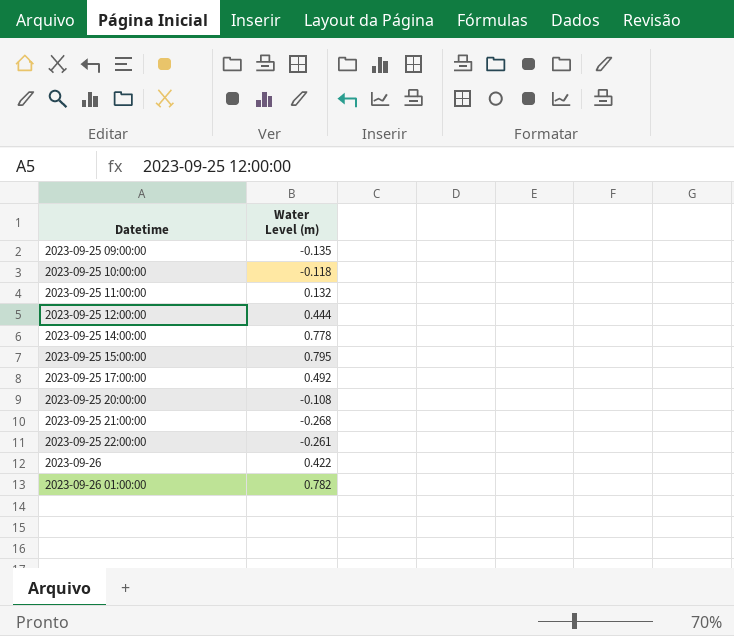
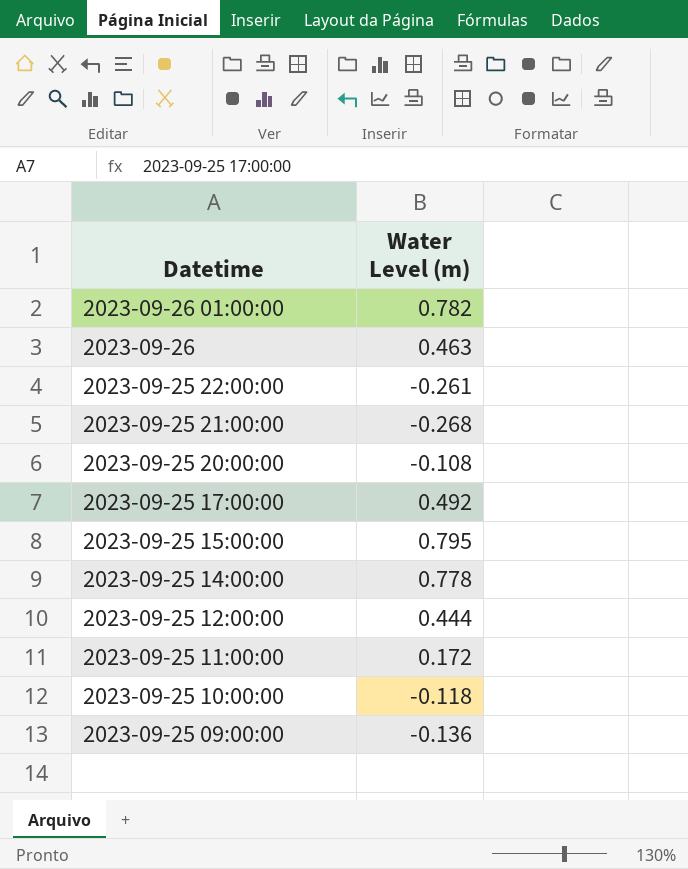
row order: Datetime ascending -> Datetime descending
2023-09-26 | Water Level (m): 0.422 -> 0.463
2023-09-25 11:00:00 | Water Level (m): 0.132 -> 0.172
2023-09-25 09:00:00 | Water Level (m): -0.135 -> -0.136

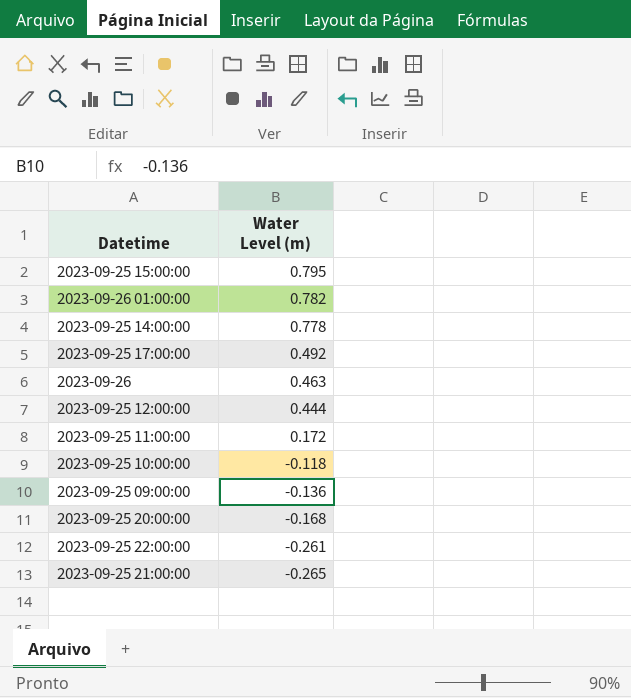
row order: Datetime descending -> Water Level (m) descending
2023-09-25 20:00:00 | Water Level (m): -0.108 -> -0.168
2023-09-25 21:00:00 | Water Level (m): -0.268 -> -0.265

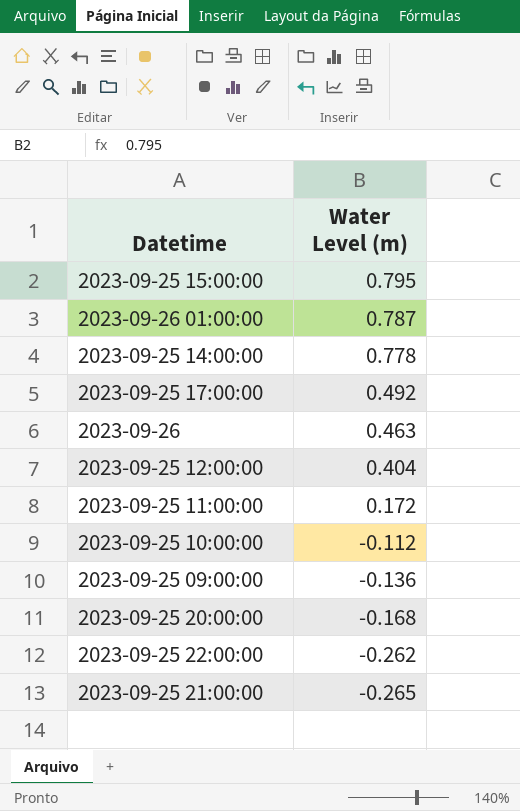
2023-09-26 01:00:00 | Water Level (m): 0.782 -> 0.787
2023-09-25 12:00:00 | Water Level (m): 0.444 -> 0.404
2023-09-25 10:00:00 | Water Level (m): -0.118 -> -0.112
2023-09-25 22:00:00 | Water Level (m): -0.261 -> -0.262

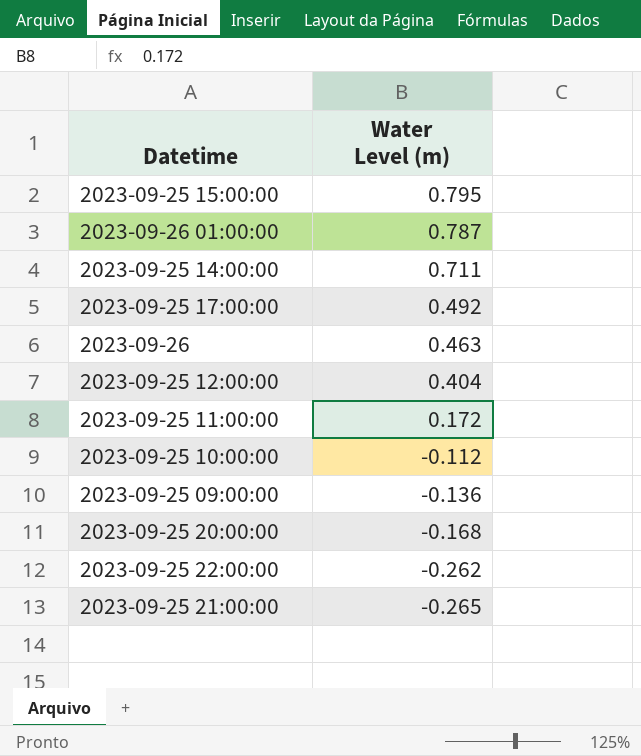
2023-09-25 14:00:00 | Water Level (m): 0.778 -> 0.711

